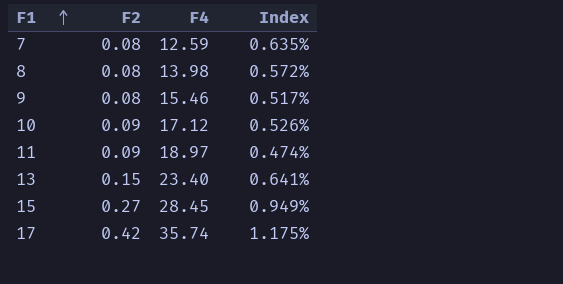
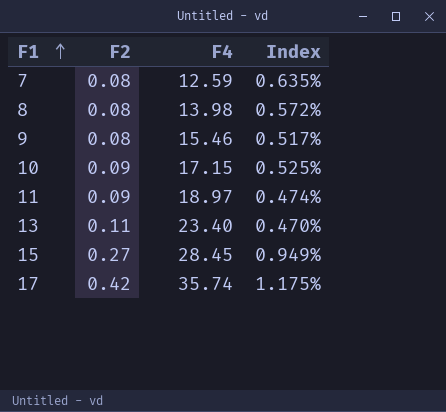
10 | F4: 17.12 -> 17.15
10 | Index: 0.526% -> 0.525%
13 | F2: 0.15 -> 0.11
13 | Index: 0.641% -> 0.470%

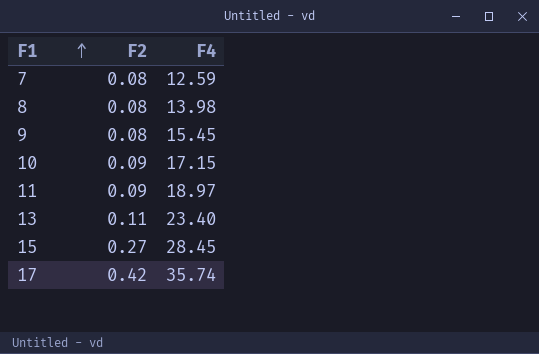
column Index | formula: [F2] / [F4] -> none
9 | F4: 15.46 -> 15.45

